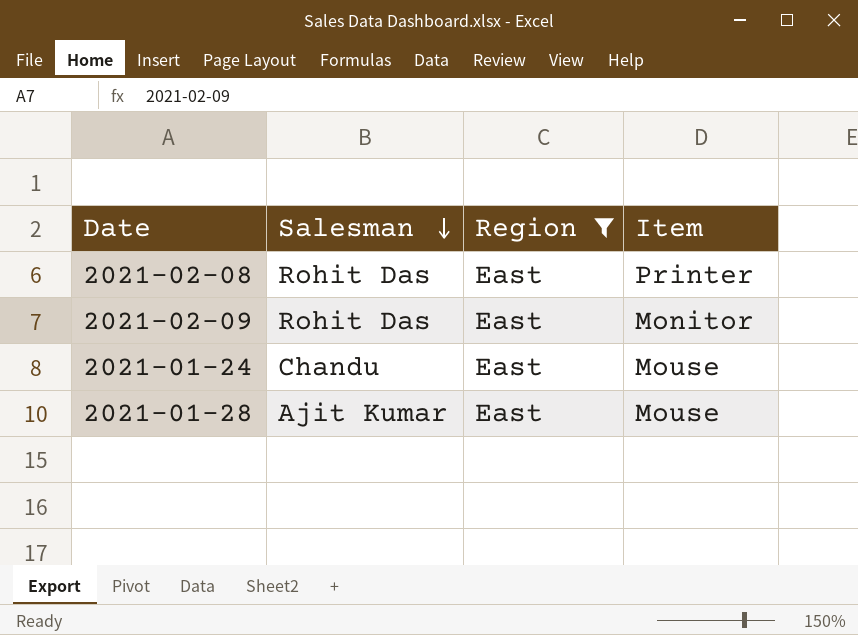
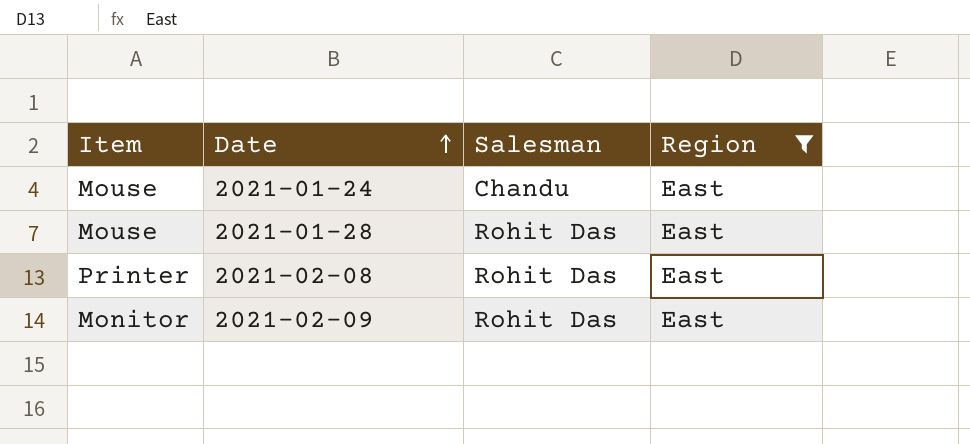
row order: Salesman descending -> Date ascending
column Item | position: 4 -> 1
2021-01-28 | Salesman: Ajit Kumar -> Rohit Das

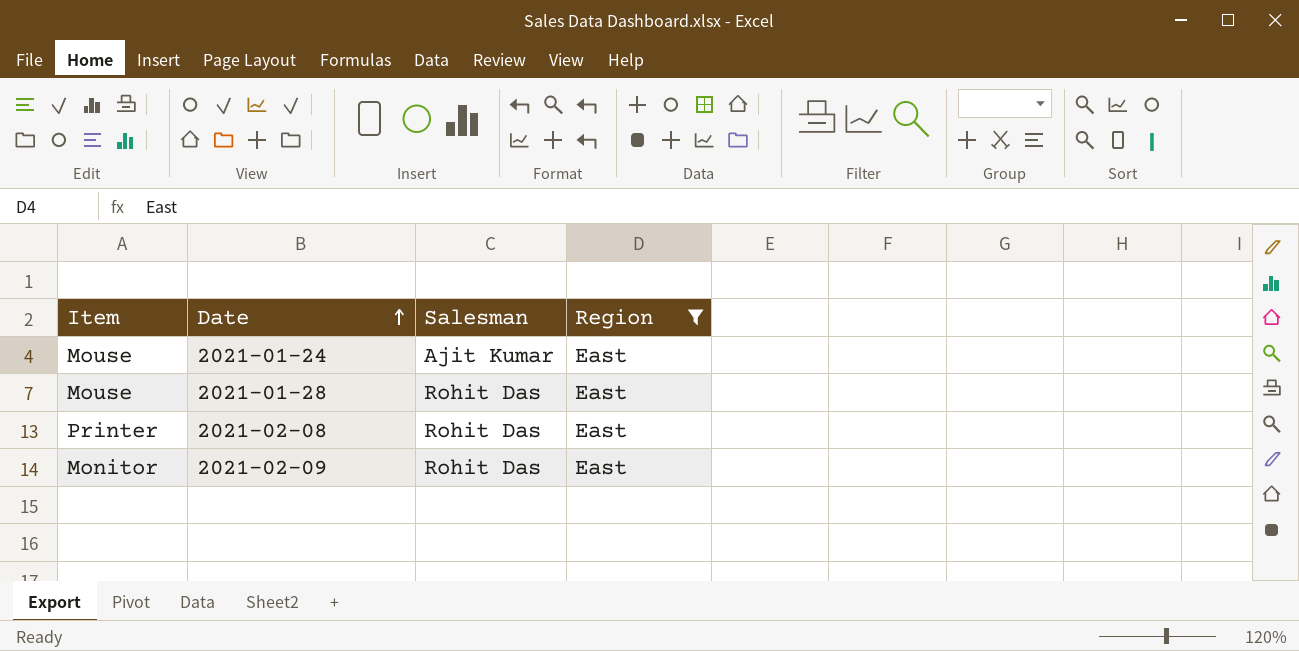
2021-01-24 | Salesman: Chandu -> Ajit Kumar

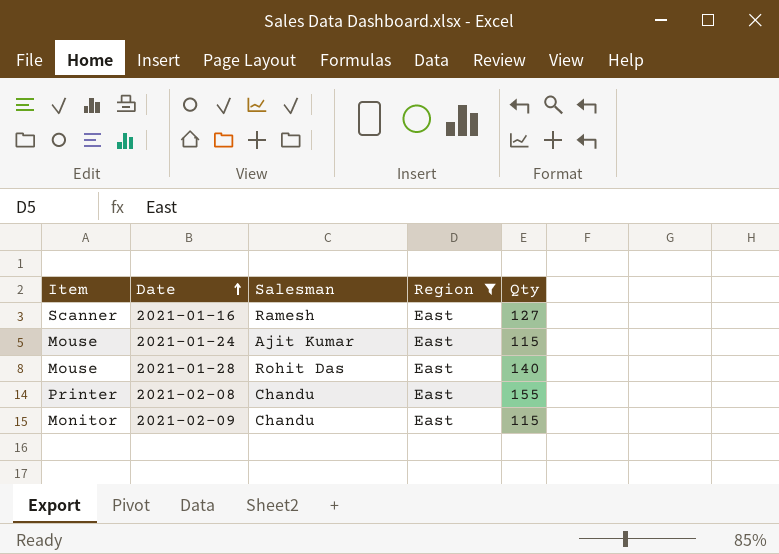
column Qty | position: none -> 5
row 2021-01-16: none -> Scanner | Ramesh | East | 127
2021-02-08 | Salesman: Rohit Das -> Chandu
2021-02-09 | Salesman: Rohit Das -> Chandu

